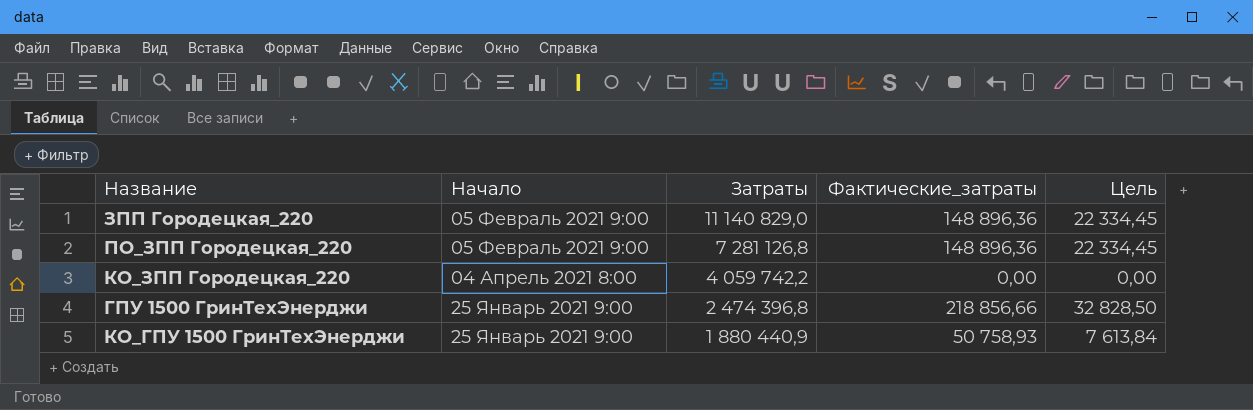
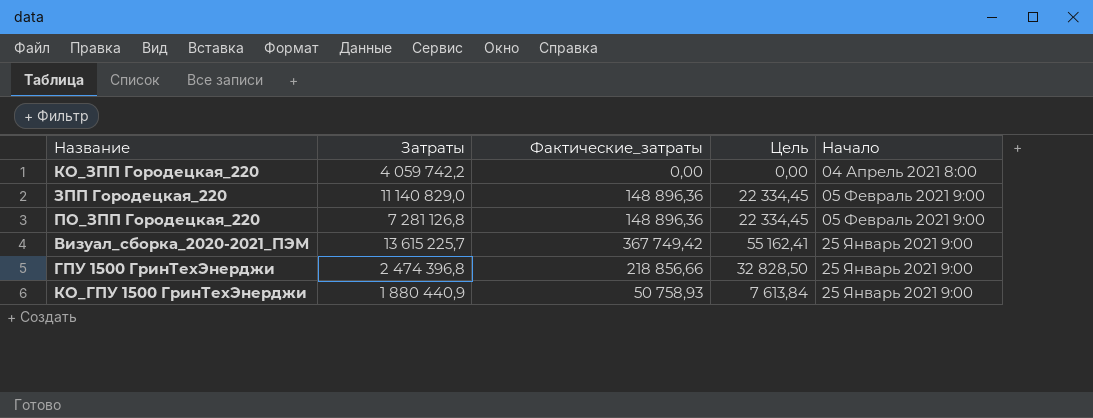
row order: Затраты descending -> Начало descending
column Начало | position: 2 -> 5
row Визуал_сборка_2020-2021_ПЭМ: none -> 13 615 225,7 | 367 749,42 | 55 162,41 | 25 Январь 2021 9:00

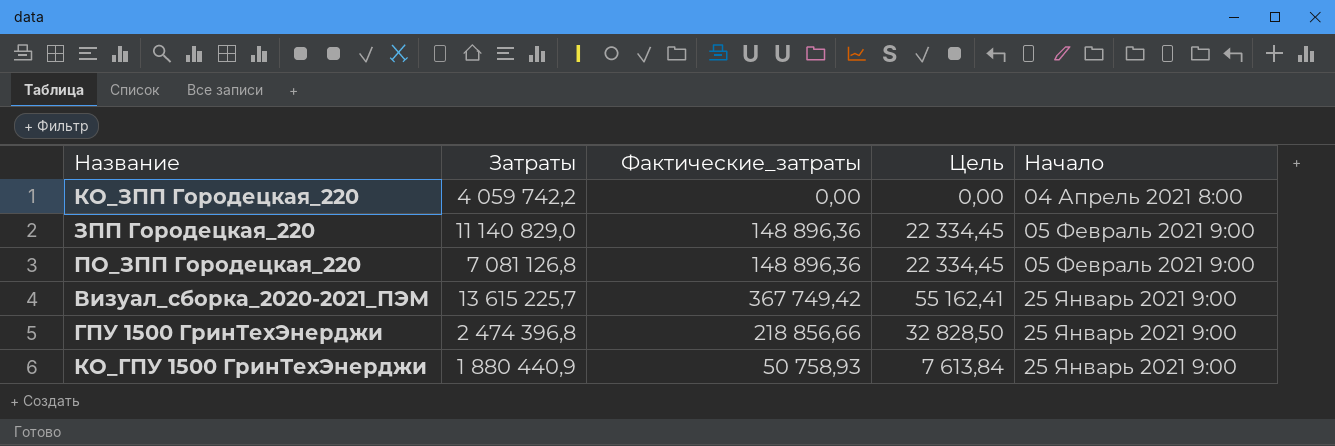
ПО_ЗПП Городецкая_220 | Затраты: 7 281 126,8 -> 7 081 126,8

